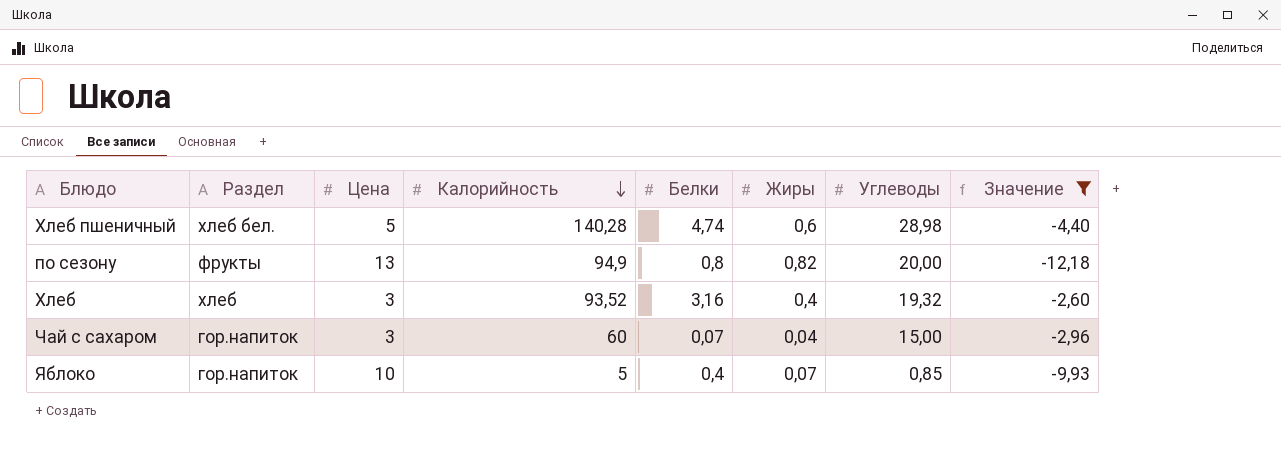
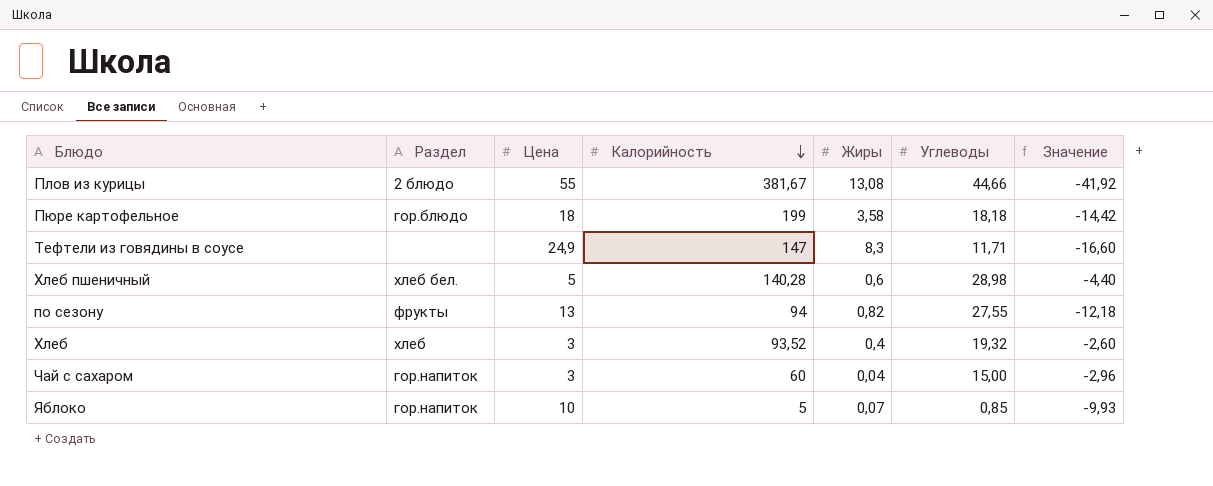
filter: Значение >= -12,18 -> none
column Белки | position: 5 -> none
по сезону | Калорийность: 94,9 -> 94
по сезону | Углеводы: 20,00 -> 27,55

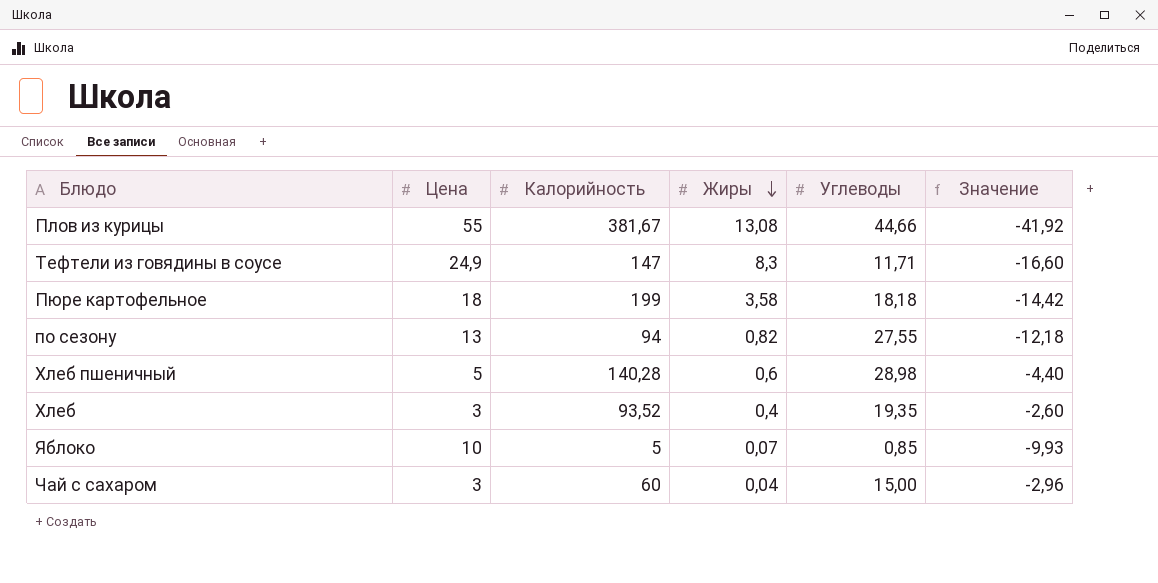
row order: Калорийность descending -> Жиры descending
column Раздел | position: 2 -> none
Хлеб | Углеводы: 19,32 -> 19,35

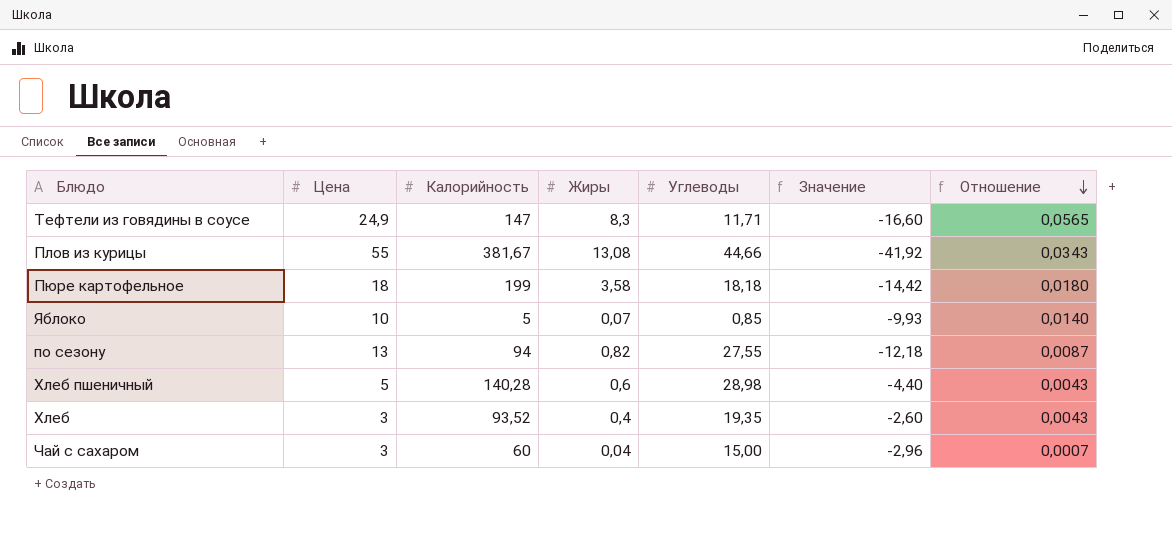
row order: Жиры descending -> Отношение descending
column Отношение | formula: none -> [Жиры] / [Калорийность]

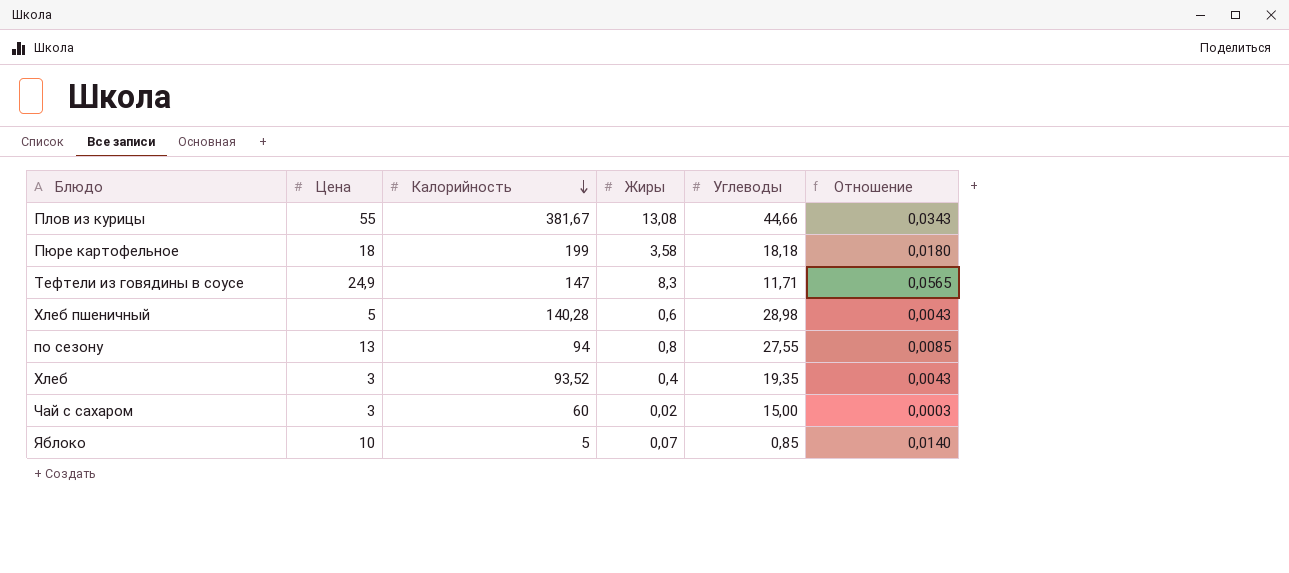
row order: Отношение descending -> Калорийность descending
column Значение | formula: [Жиры] - [Цена] -> none
по сезону | Жиры: 0,82 -> 0,8
по сезону | Отношение: 0,0087 -> 0,0085
Чай с сахаром | Жиры: 0,04 -> 0,02
Чай с сахаром | Отношение: 0,0007 -> 0,0003

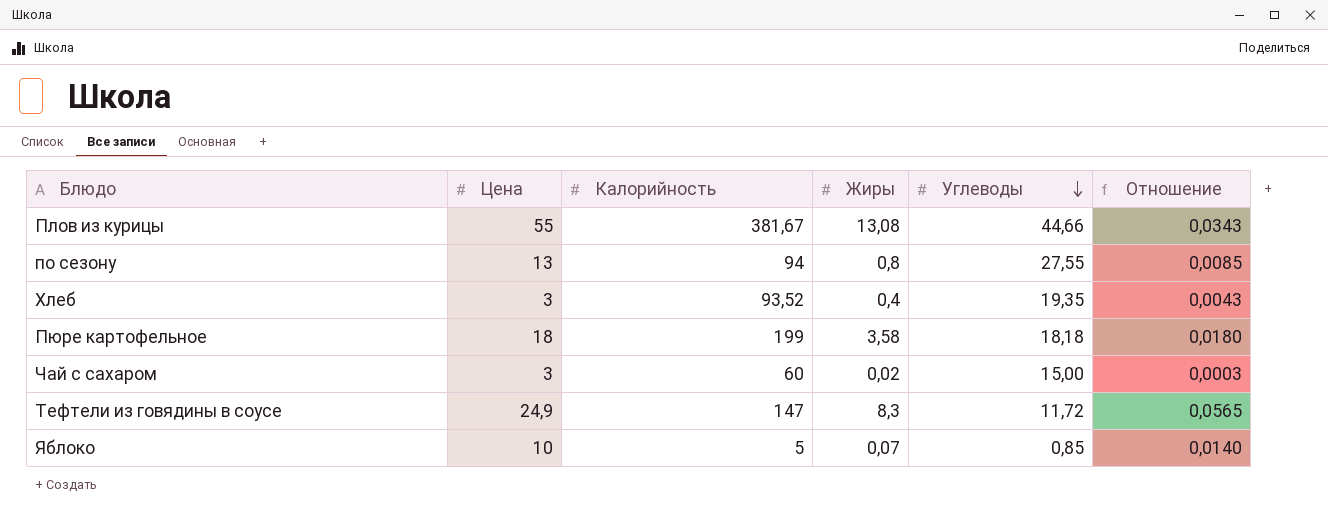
row order: Калорийность descending -> Углеводы descending
row Хлеб пшеничный: 5 | 140,28 | 0,6 | 28,98 | 0,0043 -> none
Тефтели из говядины в соусе | Углеводы: 11,71 -> 11,72

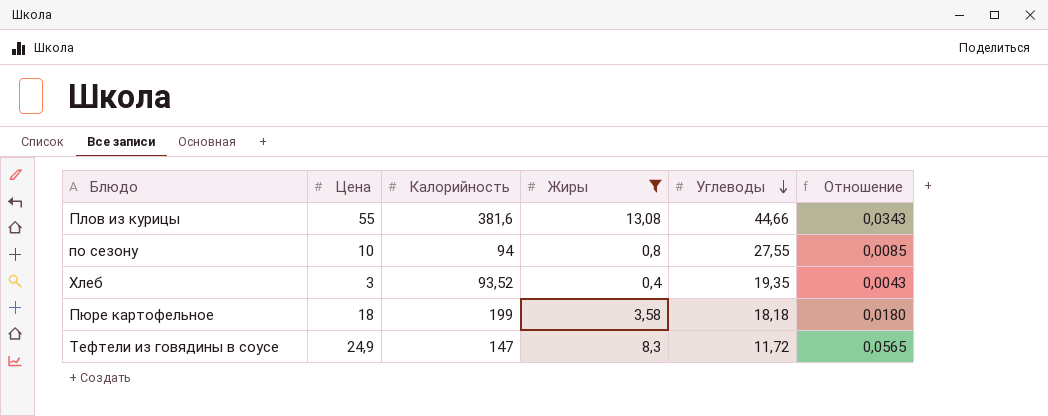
filter: none -> Жиры >= 0,4
Плов из курицы | Калорийность: 381,67 -> 381,6
по сезону | Цена: 13 -> 10

